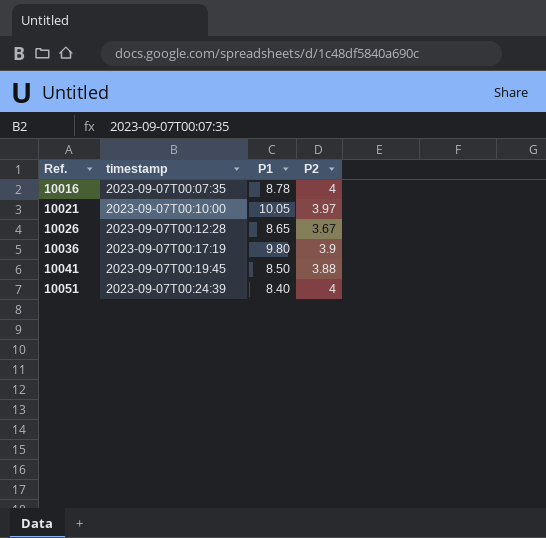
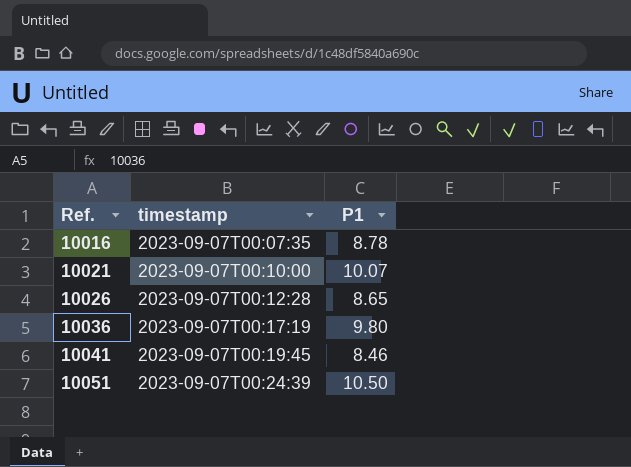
column P2 | position: 4 -> none
10021 | P1: 10.05 -> 10.07
10041 | P1: 8.50 -> 8.46
10051 | P1: 8.40 -> 10.50

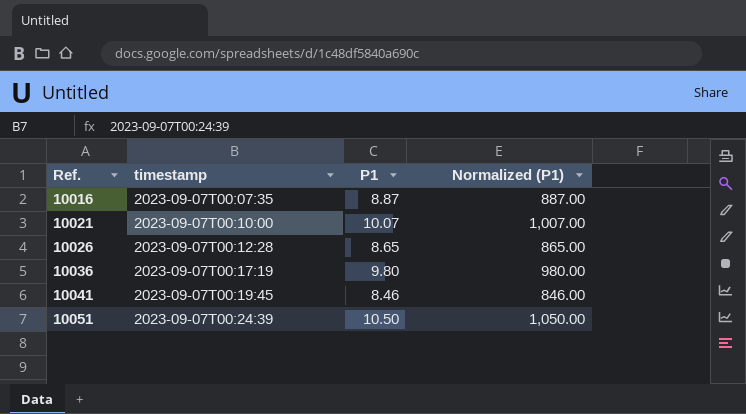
column Normalized (P1) | formula: none -> [P1] * 100
10016 | P1: 8.78 -> 8.87

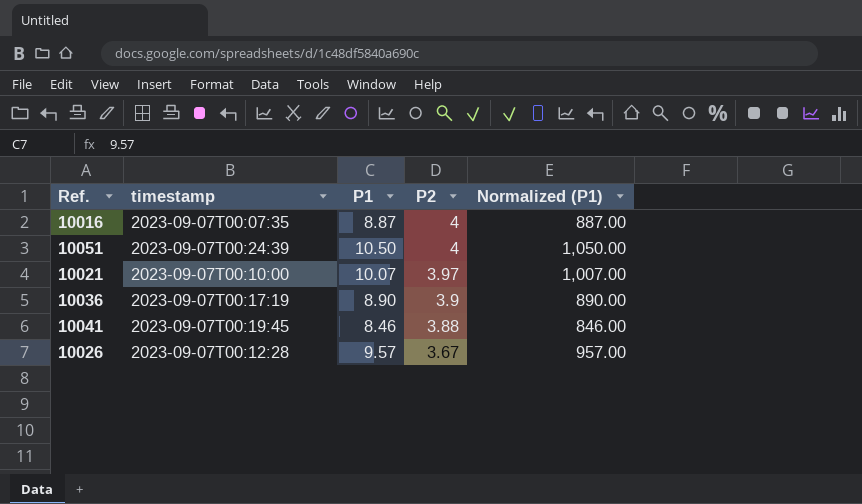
row order: Ref. ascending -> P2 descending
column P2 | position: none -> 4
10036 | P1: 9.80 -> 8.90
10036 | Normalized (P1): 980.00 -> 890.00
10026 | P1: 8.65 -> 9.57
10026 | Normalized (P1): 865.00 -> 957.00

